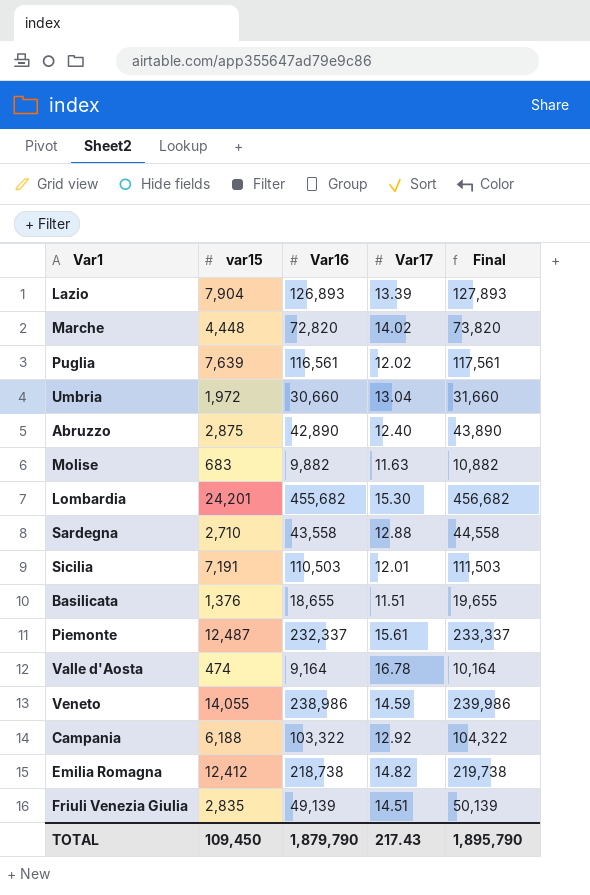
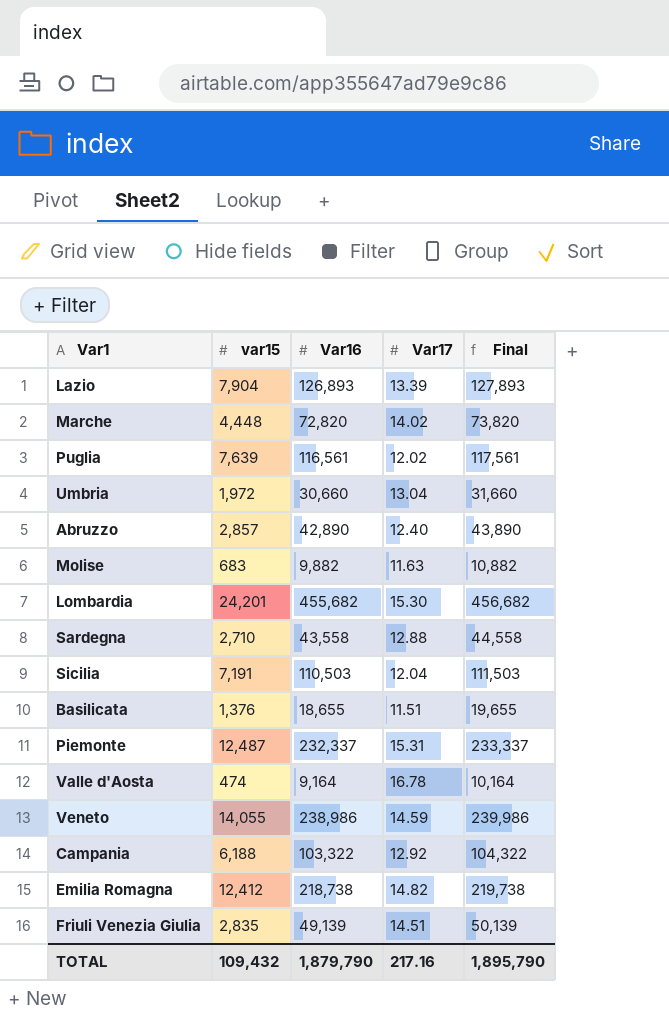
Abruzzo | var15: 2,875 -> 2,857
Sicilia | Var17: 12.01 -> 12.04
Piemonte | Var17: 15.61 -> 15.31
TOTAL | var15: 109,450 -> 109,432
TOTAL | Var17: 217.43 -> 217.16

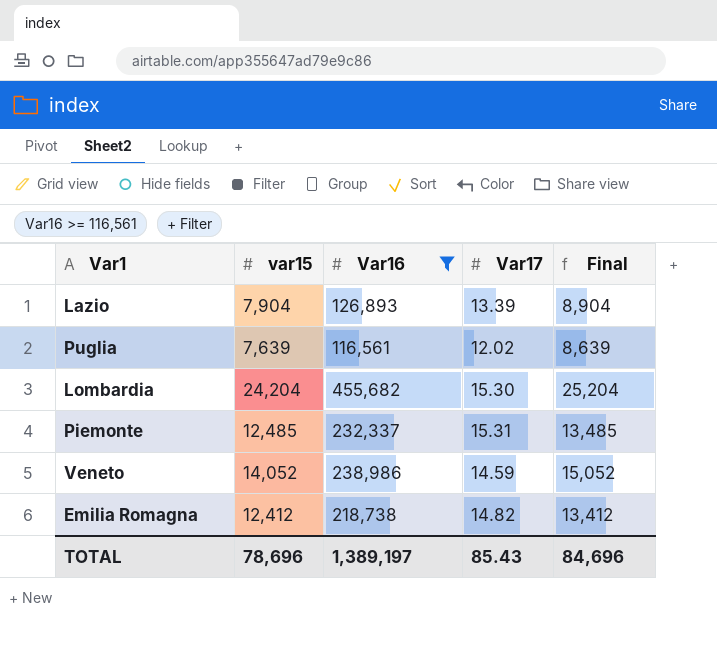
filter: none -> Var16 >= 116,561
column Final | formula: [Var16] + 1000 -> [var15] + 1000
Lombardia | var15: 24,201 -> 24,204
Piemonte | var15: 12,487 -> 12,485
Veneto | var15: 14,055 -> 14,052
TOTAL | var15: 109,432 -> 78,696
TOTAL | Var16: 1,879,790 -> 1,389,197
TOTAL | Var17: 217.16 -> 85.43
TOTAL | Final: 1,895,790 -> 84,696

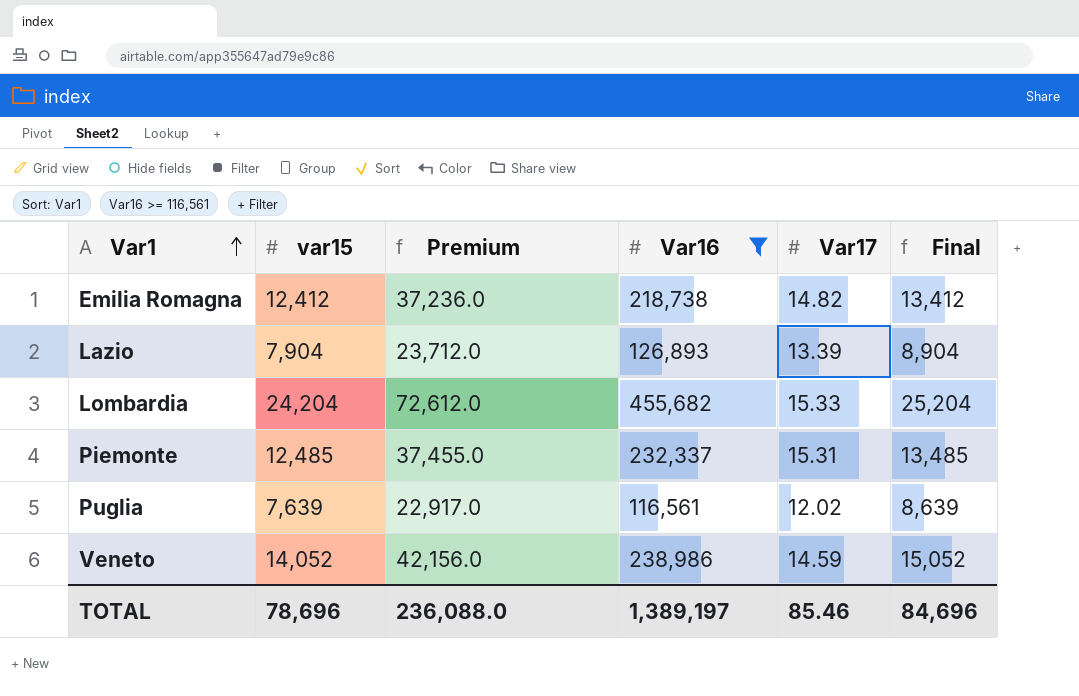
row order: none -> Var1 ascending
column Premium | formula: none -> [var15] * 3
Lombardia | Var17: 15.30 -> 15.33
TOTAL | Var17: 85.43 -> 85.46

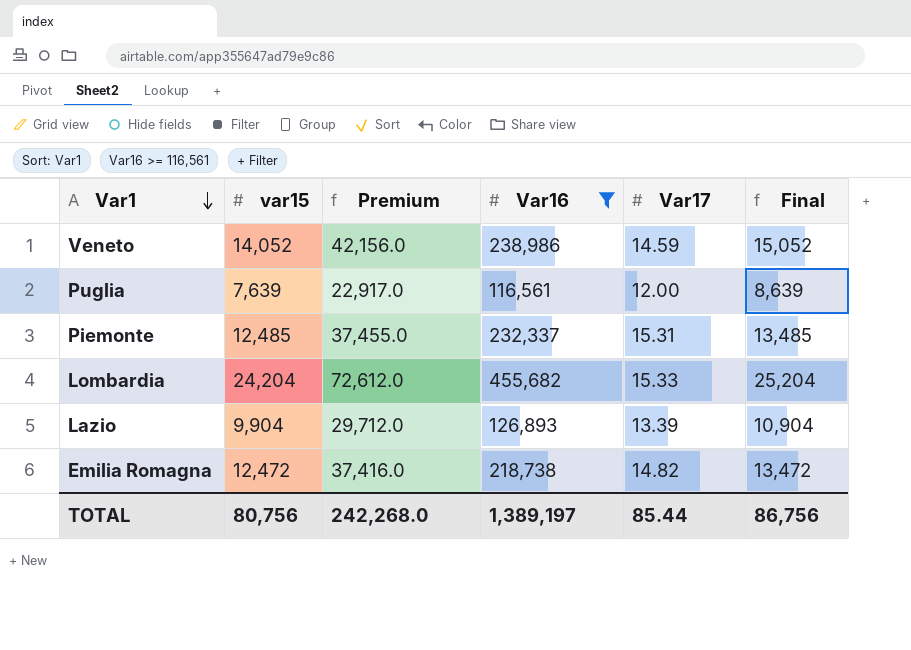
row order: Var1 ascending -> Var1 descending
Puglia | Var17: 12.02 -> 12.00
Lazio | var15: 7,904 -> 9,904
Lazio | Premium: 23,712.0 -> 29,712.0
Lazio | Final: 8,904 -> 10,904
Emilia Romagna | var15: 12,412 -> 12,472
Emilia Romagna | Premium: 37,236.0 -> 37,416.0
Emilia Romagna | Final: 13,412 -> 13,472
TOTAL | var15: 78,696 -> 80,756
TOTAL | Premium: 236,088.0 -> 242,268.0
TOTAL | Var17: 85.46 -> 85.44
TOTAL | Final: 84,696 -> 86,756

